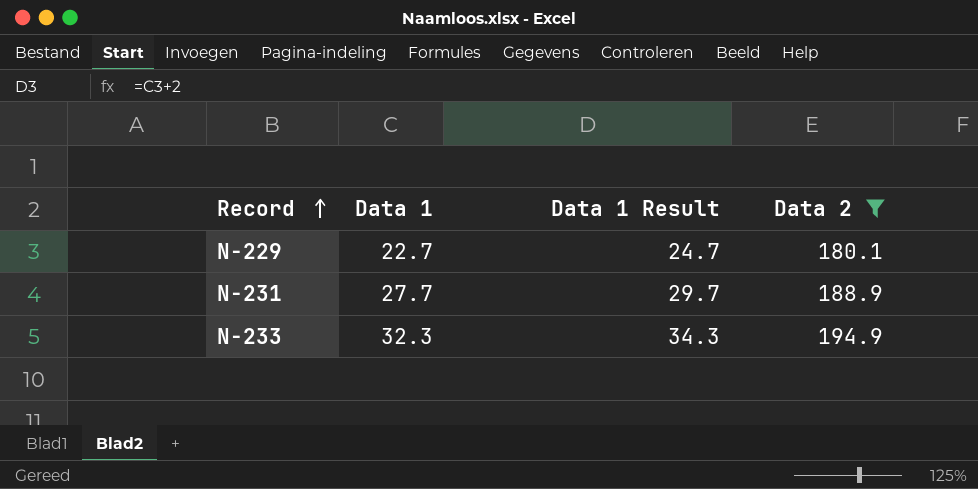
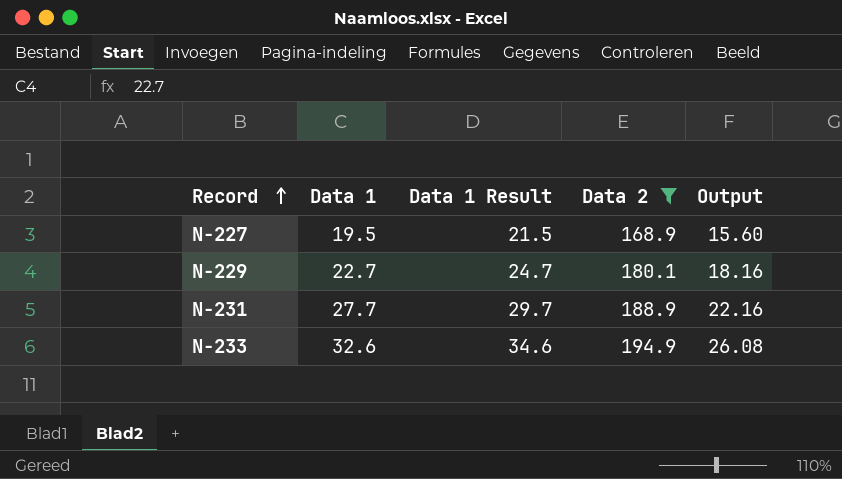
column Output | formula: none -> [Data 1] * 0.8
row N-227: none -> 19.5 | 21.5 | 168.9 | 15.60
N-233 | Data 1: 32.3 -> 32.6
N-233 | Data 1 Result: 34.3 -> 34.6

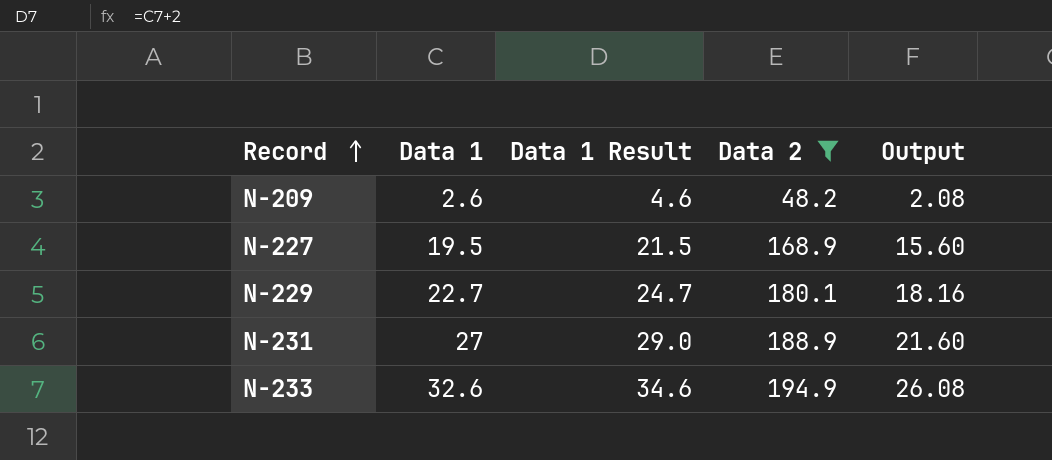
row N-209: none -> 2.6 | 4.6 | 48.2 | 2.08
N-231 | Data 1: 27.7 -> 27
N-231 | Data 1 Result: 29.7 -> 29.0
N-231 | Output: 22.16 -> 21.60

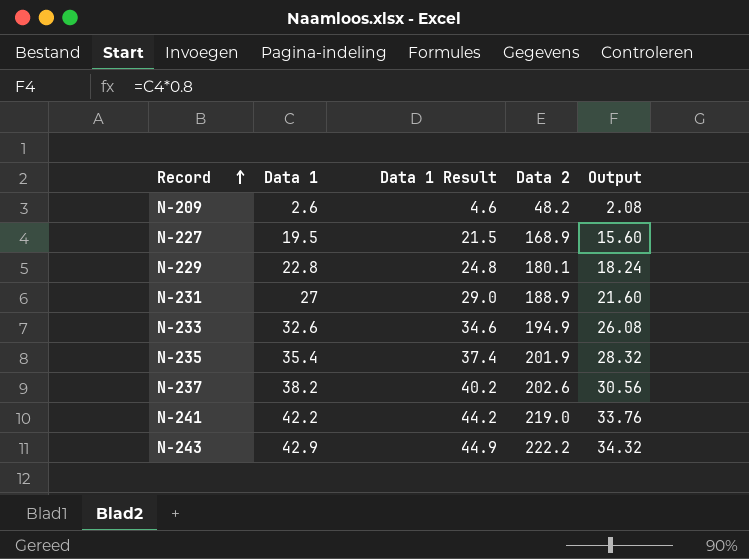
filter: Data 2 <= 194.9 -> none
N-229 | Data 1: 22.7 -> 22.8
N-229 | Data 1 Result: 24.7 -> 24.8
N-229 | Output: 18.16 -> 18.24

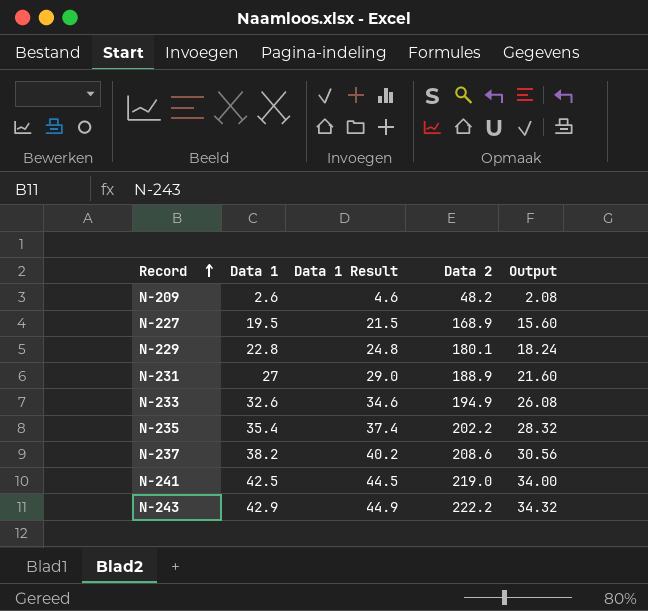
N-235 | Data 2: 201.9 -> 202.2
N-237 | Data 2: 202.6 -> 208.6
N-241 | Data 1: 42.2 -> 42.5
N-241 | Data 1 Result: 44.2 -> 44.5
N-241 | Output: 33.76 -> 34.00

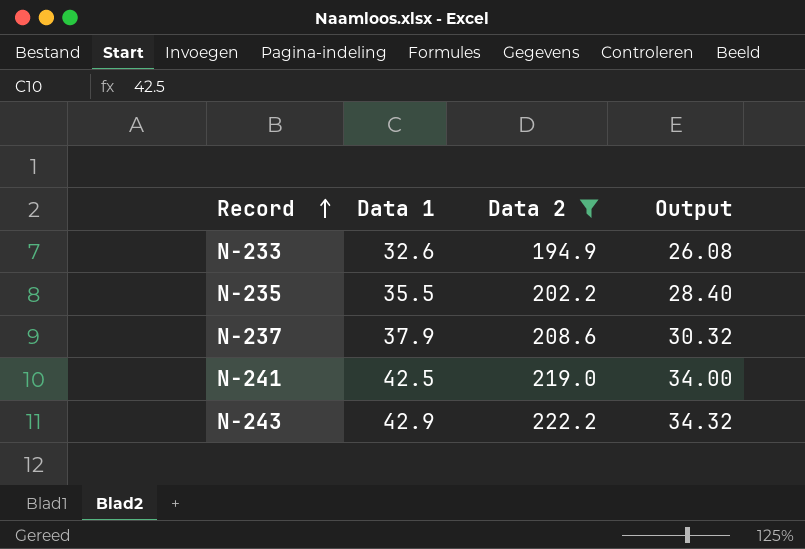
filter: none -> Data 2 >= 194.9
column Data 1 Result | formula: [Data 1] + 2 -> none
N-235 | Data 1: 35.4 -> 35.5
N-235 | Output: 28.32 -> 28.40
N-237 | Data 1: 38.2 -> 37.9
N-237 | Output: 30.56 -> 30.32

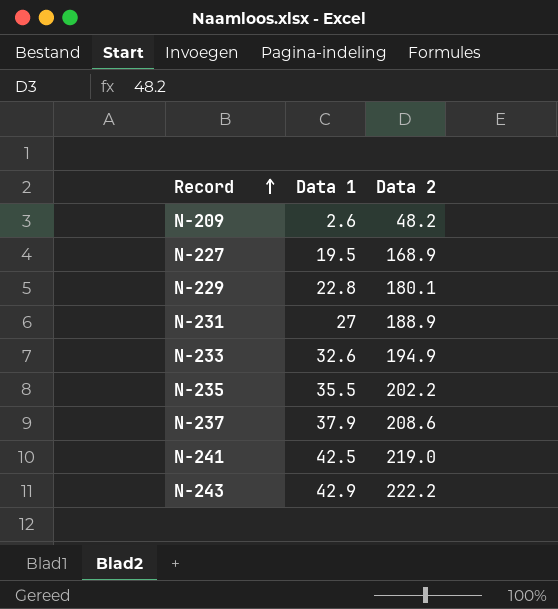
filter: Data 2 >= 194.9 -> none
column Output | formula: [Data 1] * 0.8 -> none

